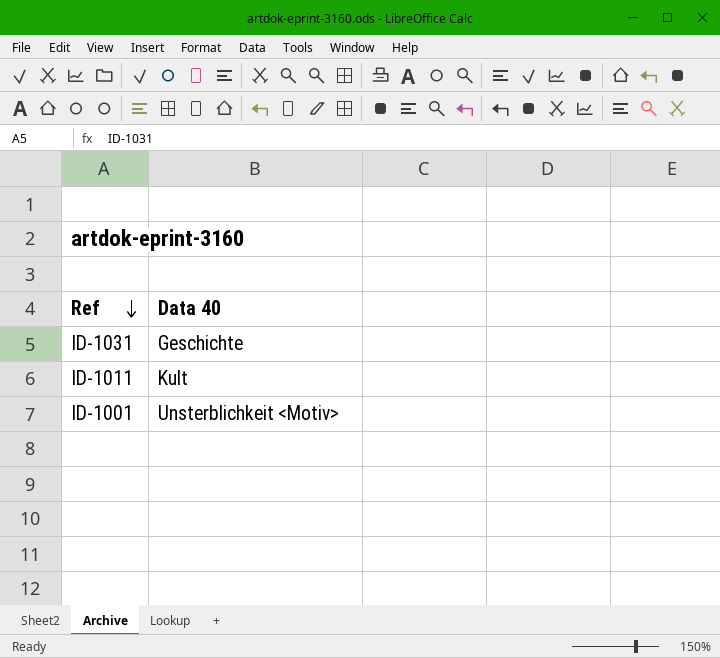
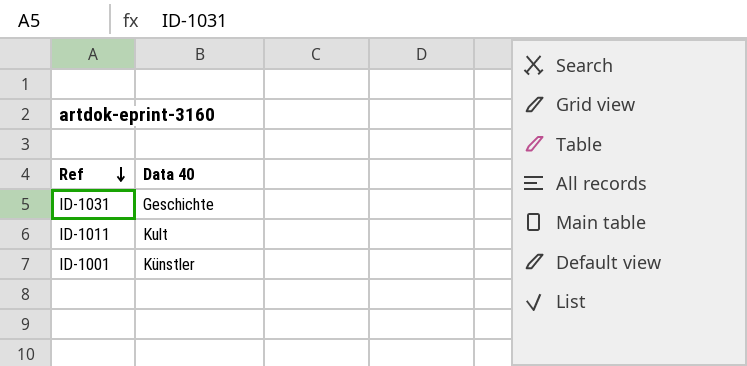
ID-1001 | Data 40: Unsterblichkeit <Motiv> -> Künstler

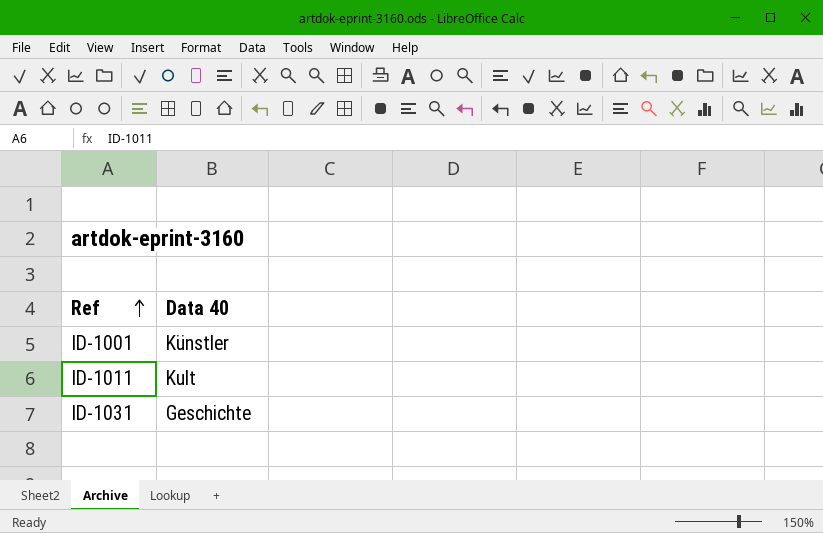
row order: Ref descending -> Ref ascending

